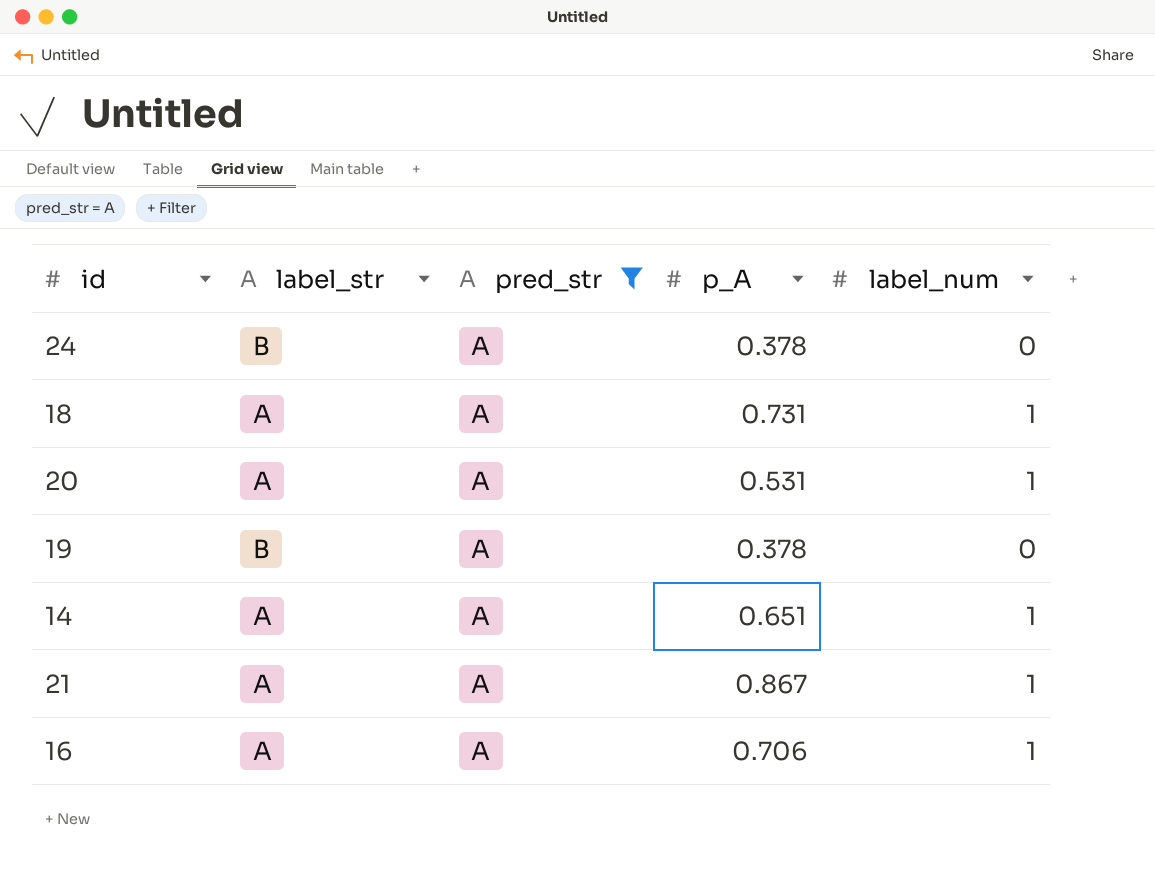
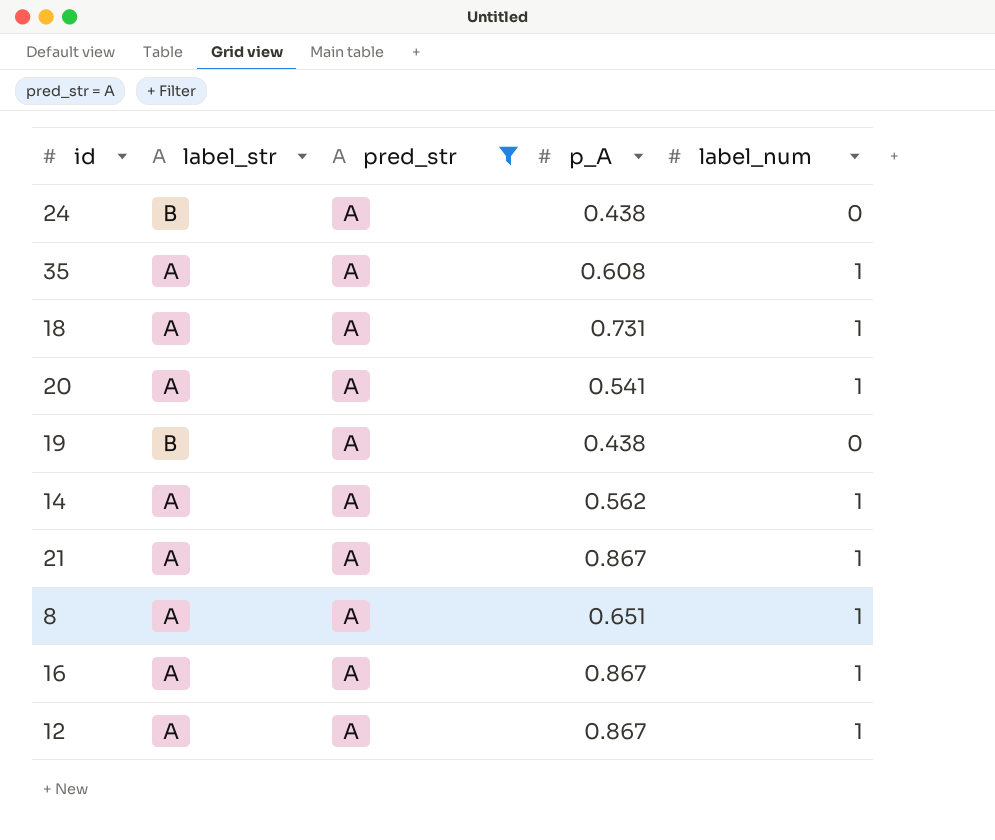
24 | p_A: 0.378 -> 0.438
row 35: none -> A | A | 0.608 | 1
20 | p_A: 0.531 -> 0.541
19 | p_A: 0.378 -> 0.438
14 | p_A: 0.651 -> 0.562
row 8: none -> A | A | 0.651 | 1
16 | p_A: 0.706 -> 0.867
row 12: none -> A | A | 0.867 | 1

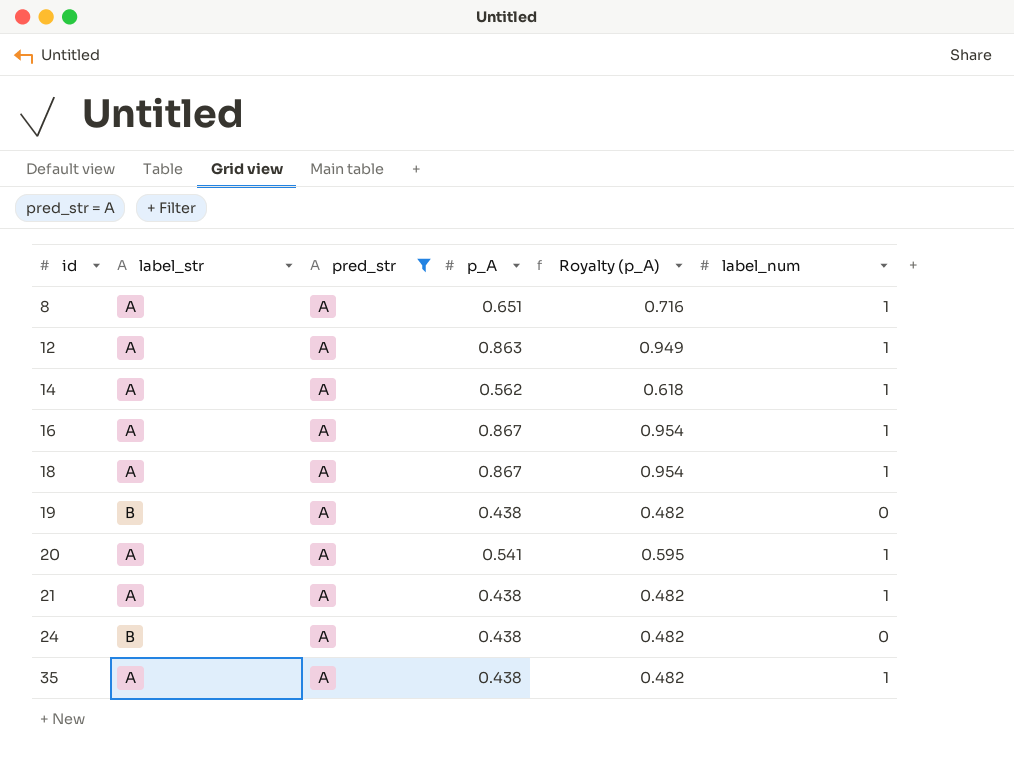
row order: none -> id ascending
column Royalty (p_A) | formula: none -> [p_A] * 1.1
12 | p_A: 0.867 -> 0.863
18 | p_A: 0.731 -> 0.867
21 | p_A: 0.867 -> 0.438
35 | p_A: 0.608 -> 0.438

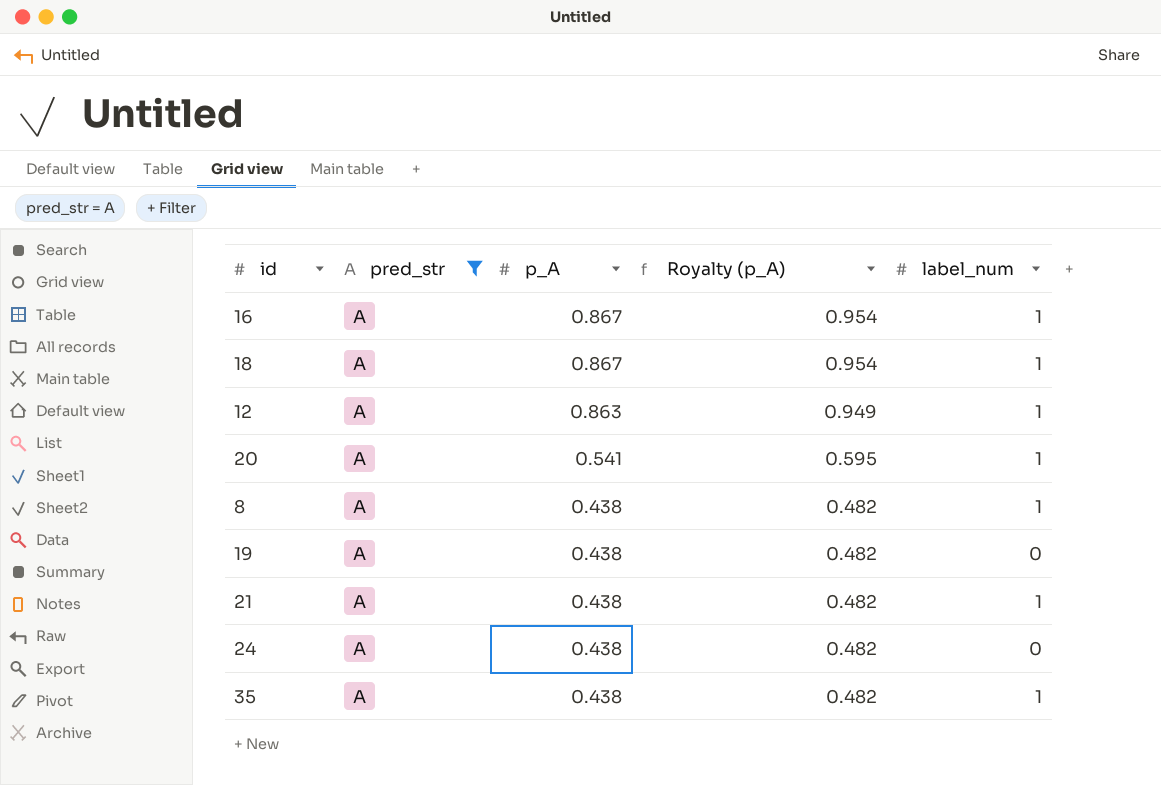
row order: id ascending -> p_A descending
column label_str | position: 2 -> none
row 14: A | A | 0.562 | 0.618 | 1 -> none
8 | p_A: 0.651 -> 0.438
8 | Royalty (p_A): 0.716 -> 0.482

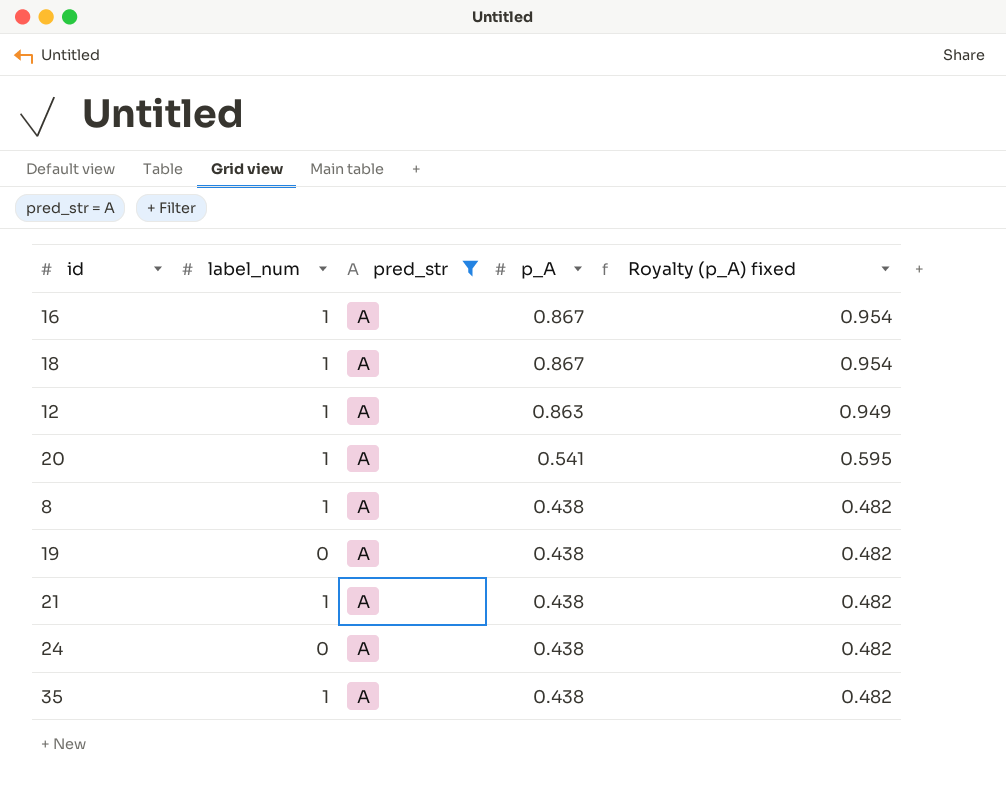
column label_num | position: 5 -> 2
column name: Royalty (p_A) -> Royalty (p_A) fixed

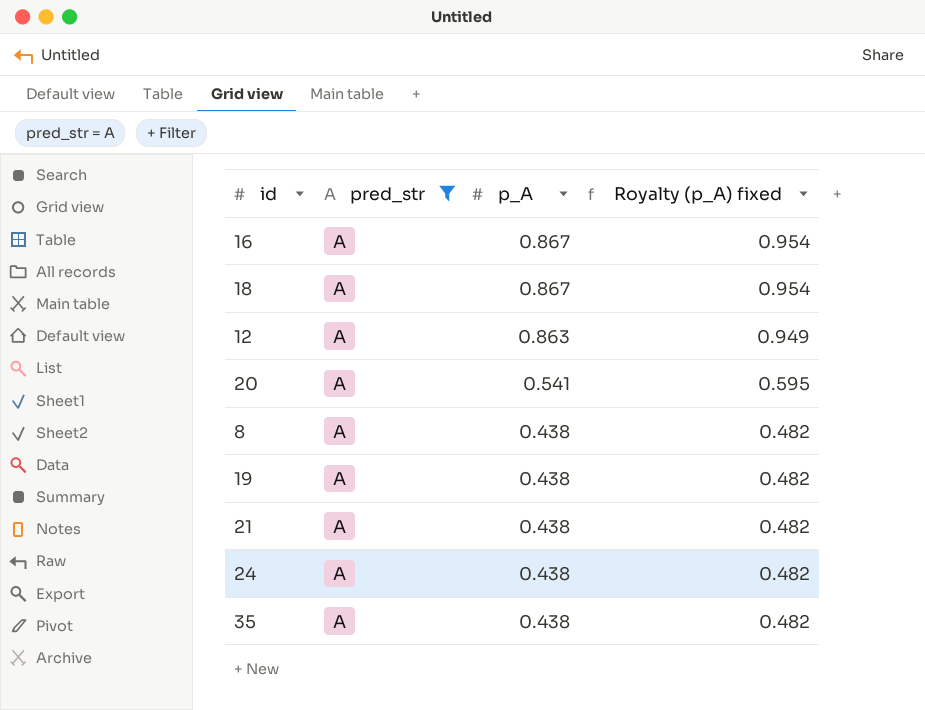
column label_num | position: 2 -> none

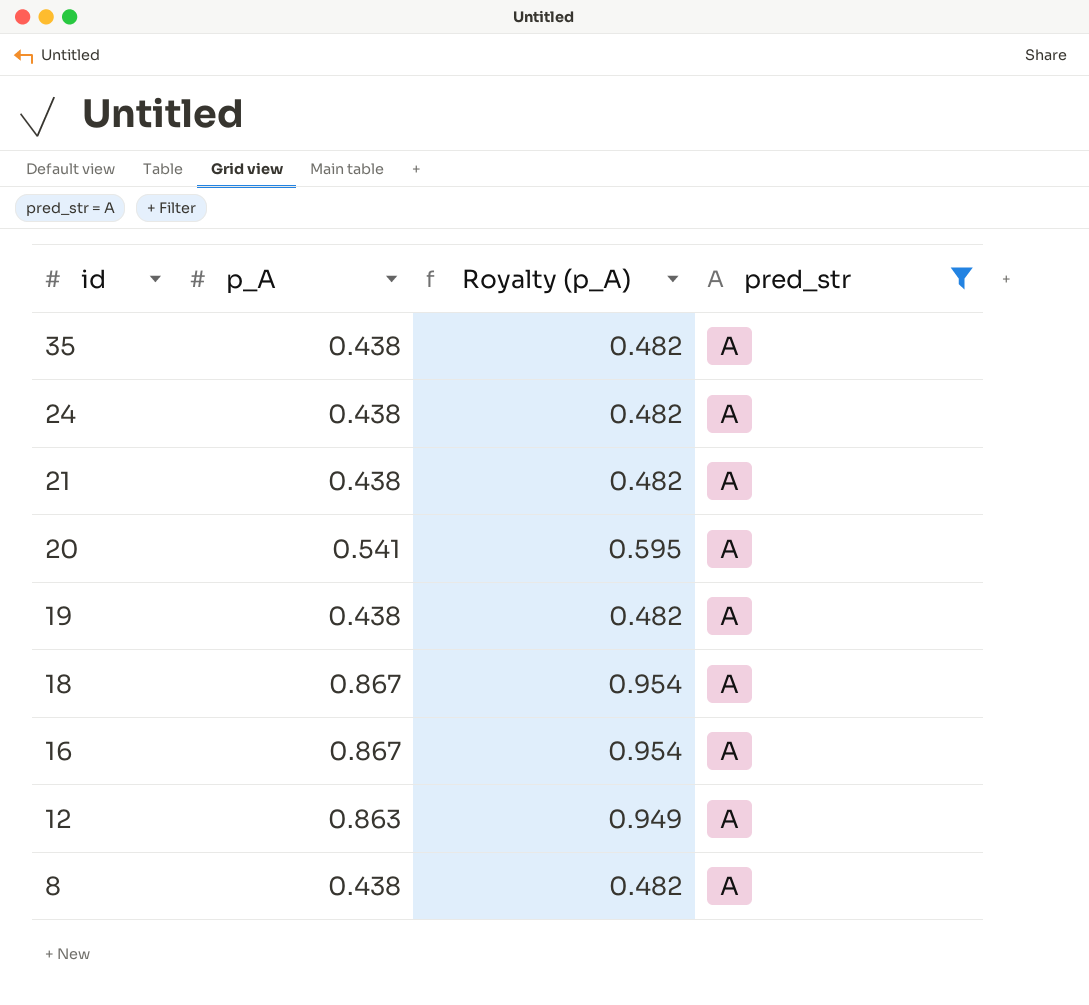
row order: p_A descending -> id descending
column name: Royalty (p_A) fixed -> Royalty (p_A)
column pred_str | position: 2 -> 4

